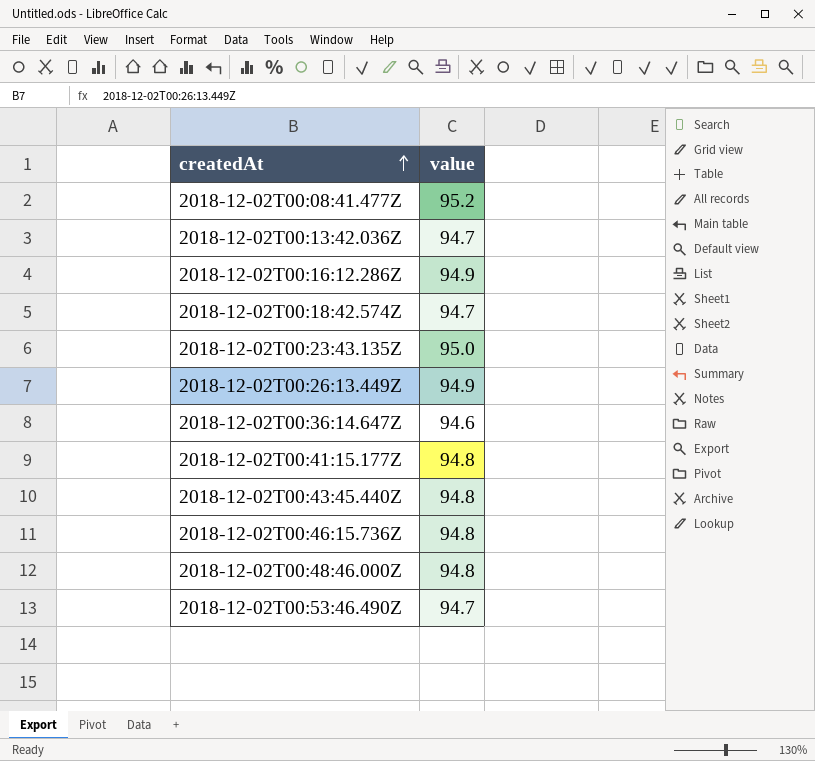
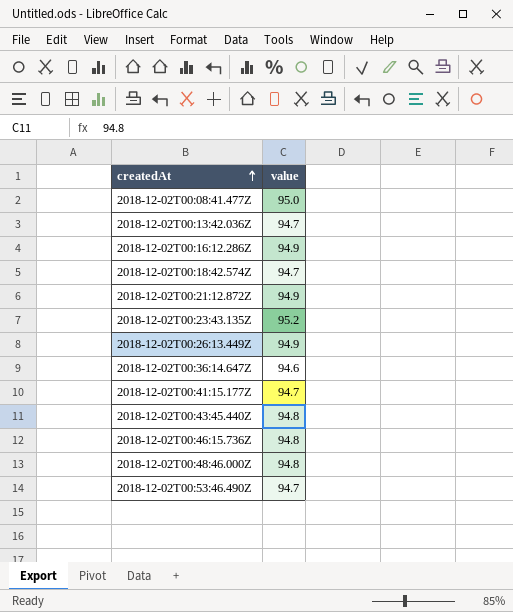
2018-12-02T00:08:41.477Z | value: 95.2 -> 95.0
row 2018-12-02T00:21:12.872Z: none -> 94.9
2018-12-02T00:23:43.135Z | value: 95.0 -> 95.2
2018-12-02T00:41:15.177Z | value: 94.8 -> 94.7

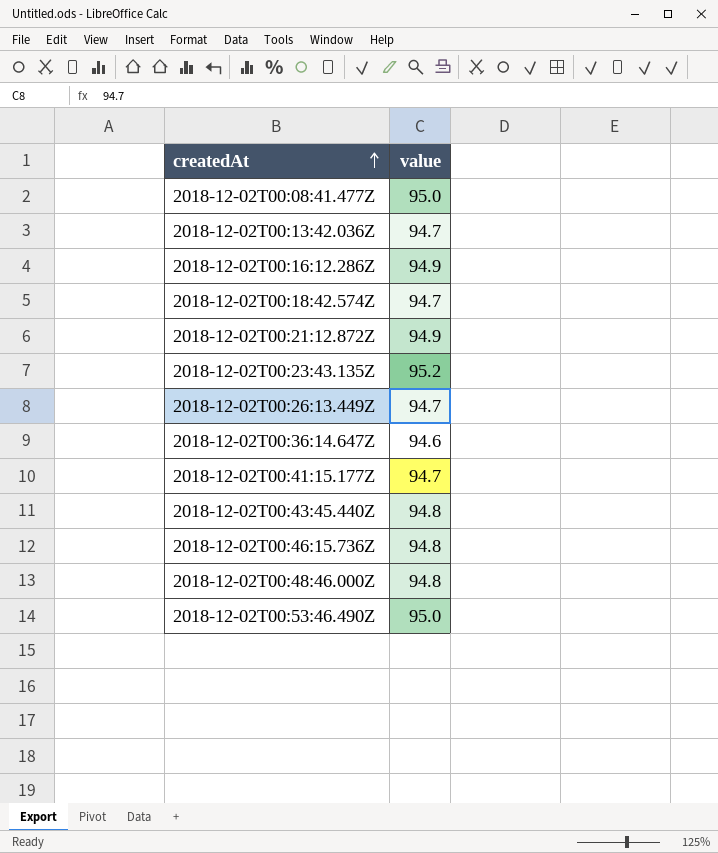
2018-12-02T00:26:13.449Z | value: 94.9 -> 94.7
2018-12-02T00:53:46.490Z | value: 94.7 -> 95.0

